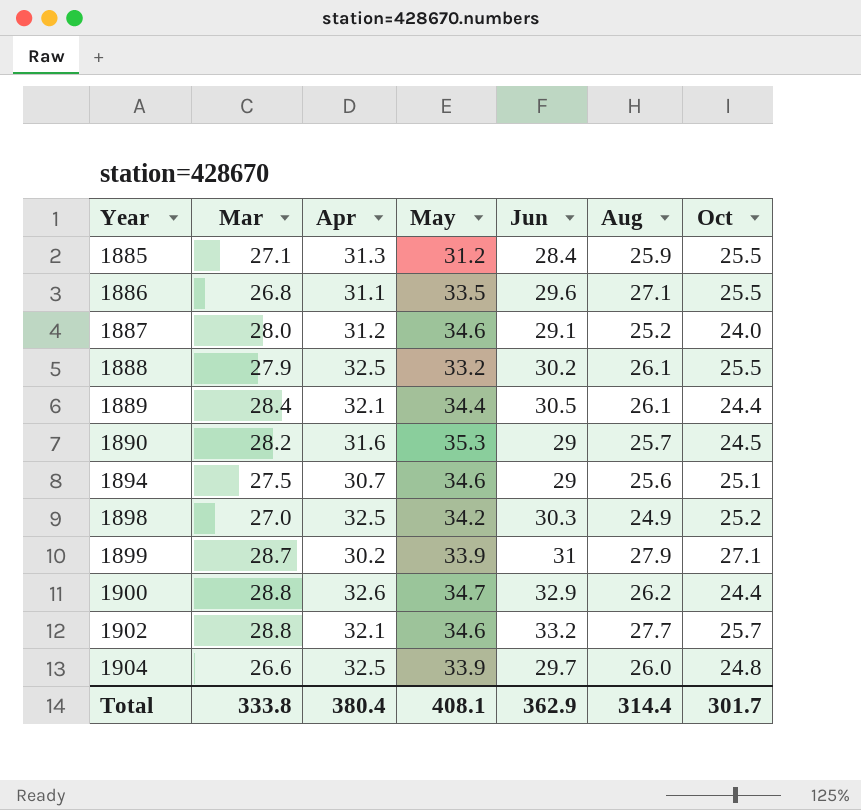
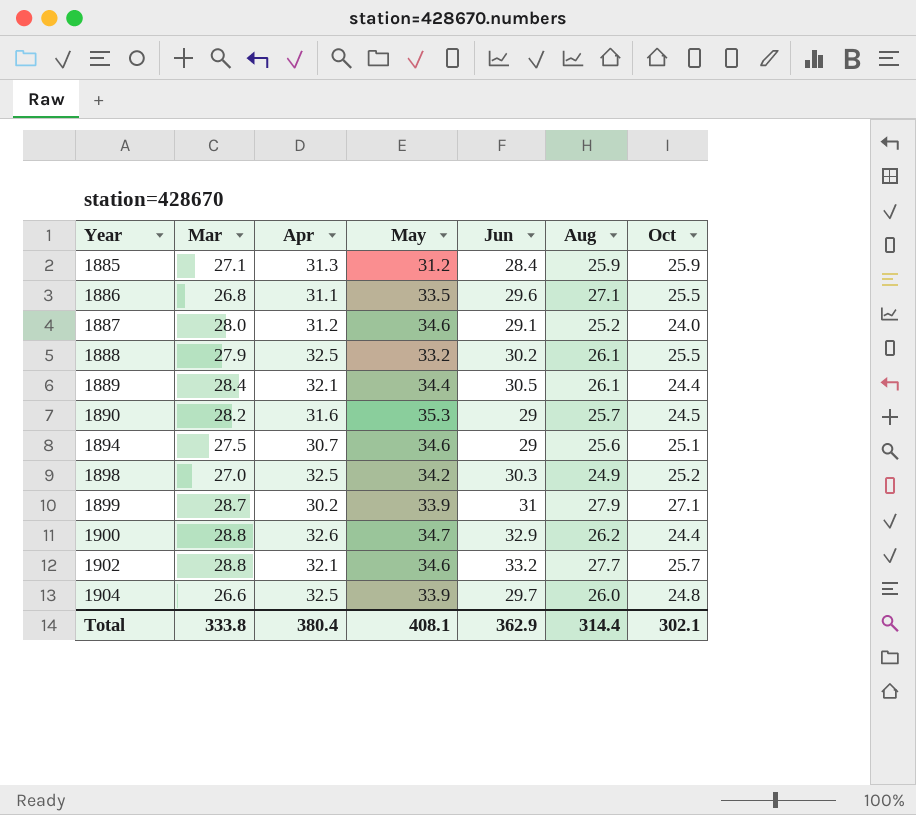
1885 | Oct: 25.5 -> 25.9
Total | Oct: 301.7 -> 302.1

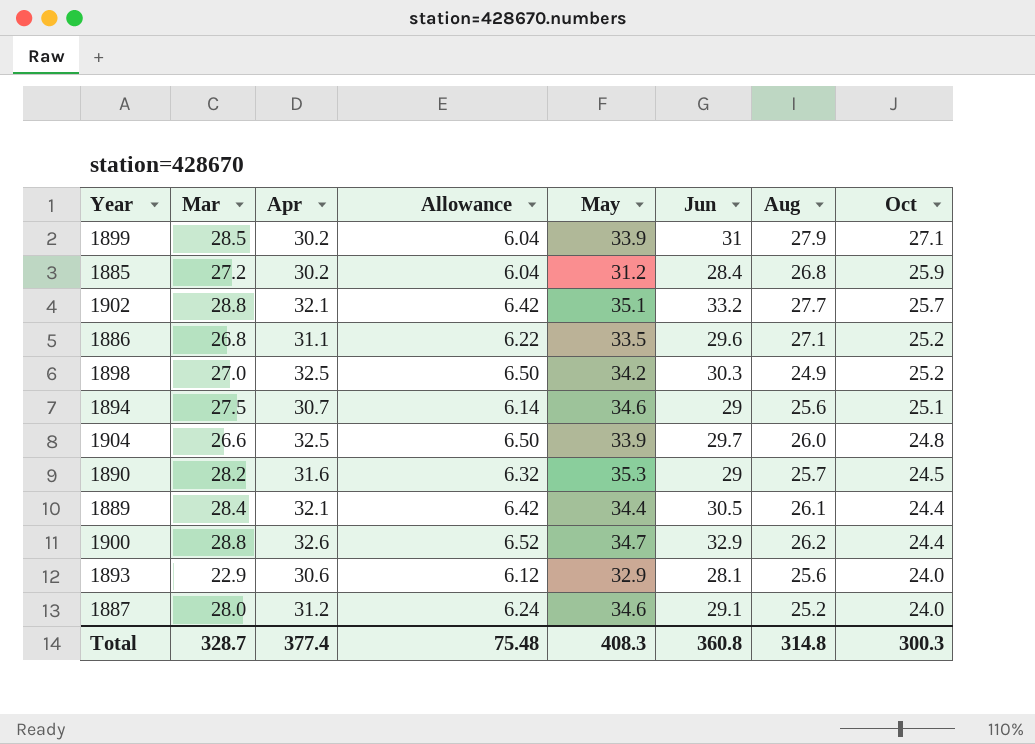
row order: Year ascending -> Oct descending
column Allowance | formula: none -> [Apr] * 0.2
row 1888: 27.9 | 32.5 | 33.2 | 30.2 | 26.1 | 25.5 -> none
1899 | Mar: 28.7 -> 28.5
1885 | Mar: 27.1 -> 27.2
1885 | Apr: 31.3 -> 30.2
1885 | Aug: 25.9 -> 26.8
1902 | May: 34.6 -> 35.1
1886 | Oct: 25.5 -> 25.2
row 1893: none -> 22.9 | 30.6 | 6.12 | 32.9 | 28.1 | 25.6 | 24.0
Total | Mar: 333.8 -> 328.7
Total | Apr: 380.4 -> 377.4
Total | May: 408.1 -> 408.3
Total | Jun: 362.9 -> 360.8
Total | Aug: 314.4 -> 314.8
Total | Oct: 302.1 -> 300.3

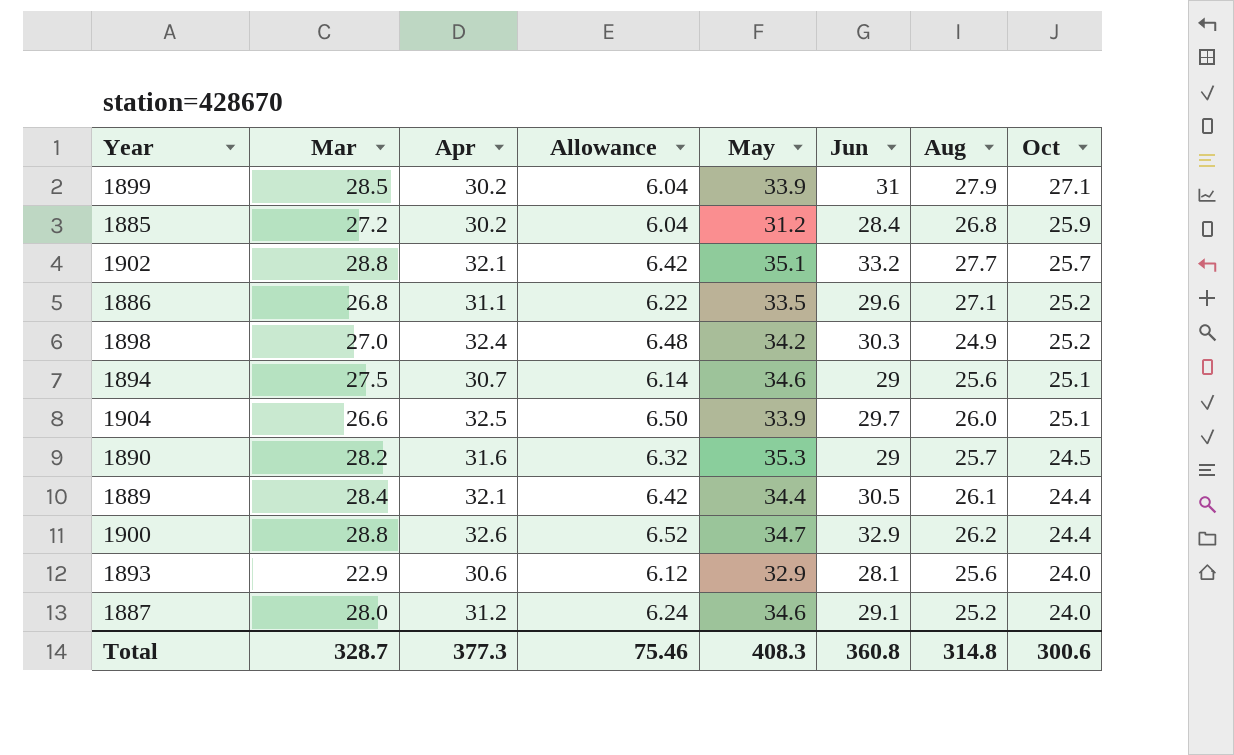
1898 | Apr: 32.5 -> 32.4
1898 | Allowance: 6.50 -> 6.48
1904 | Oct: 24.8 -> 25.1
Total | Apr: 377.4 -> 377.3
Total | Allowance: 75.48 -> 75.46
Total | Oct: 300.3 -> 300.6

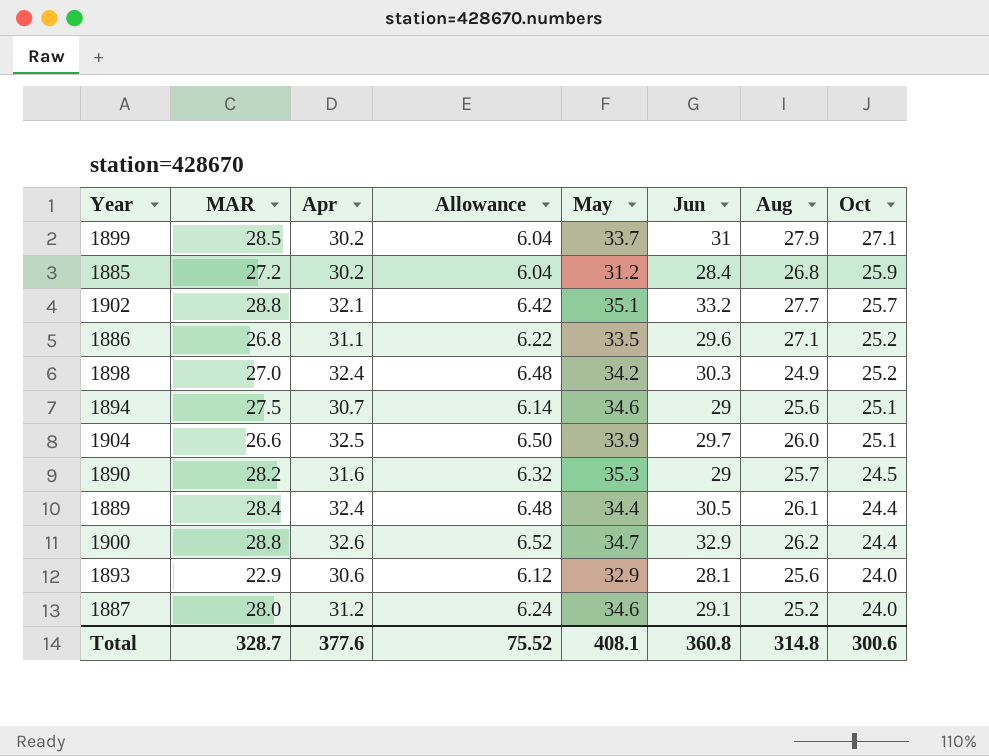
column name: Mar -> MAR
1899 | May: 33.9 -> 33.7
1889 | Apr: 32.1 -> 32.4
1889 | Allowance: 6.42 -> 6.48
Total | Apr: 377.3 -> 377.6
Total | Allowance: 75.46 -> 75.52
Total | May: 408.3 -> 408.1

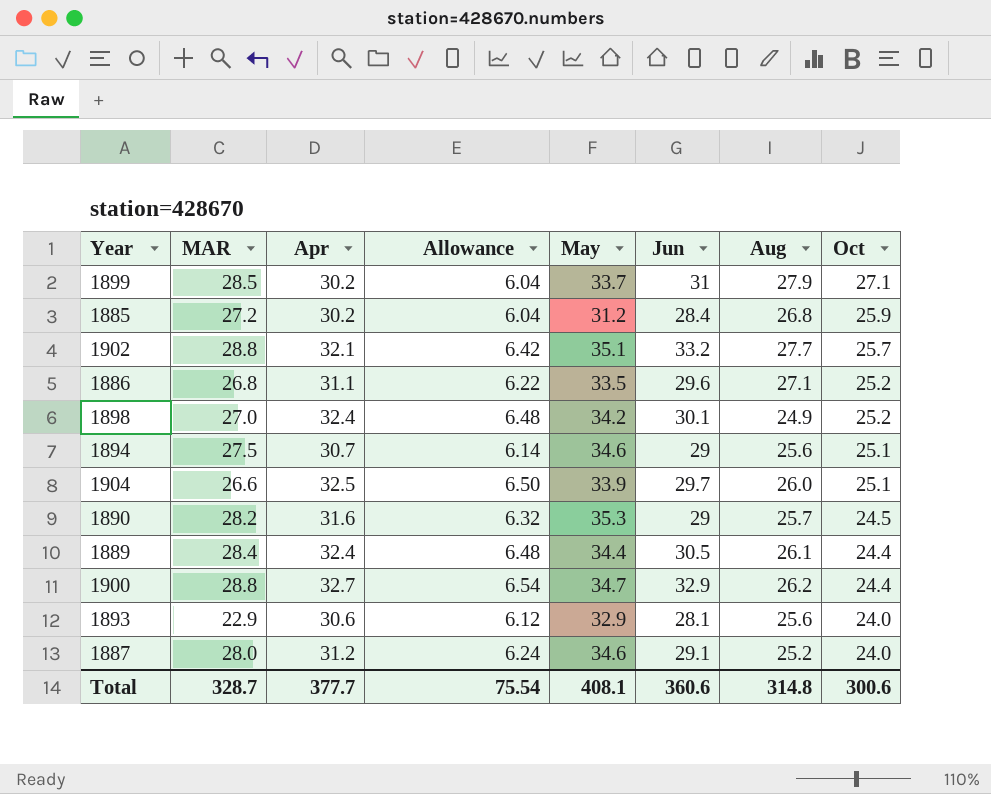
1898 | Jun: 30.3 -> 30.1
1900 | Apr: 32.6 -> 32.7
1900 | Allowance: 6.52 -> 6.54
Total | Apr: 377.6 -> 377.7
Total | Allowance: 75.52 -> 75.54
Total | Jun: 360.8 -> 360.6

